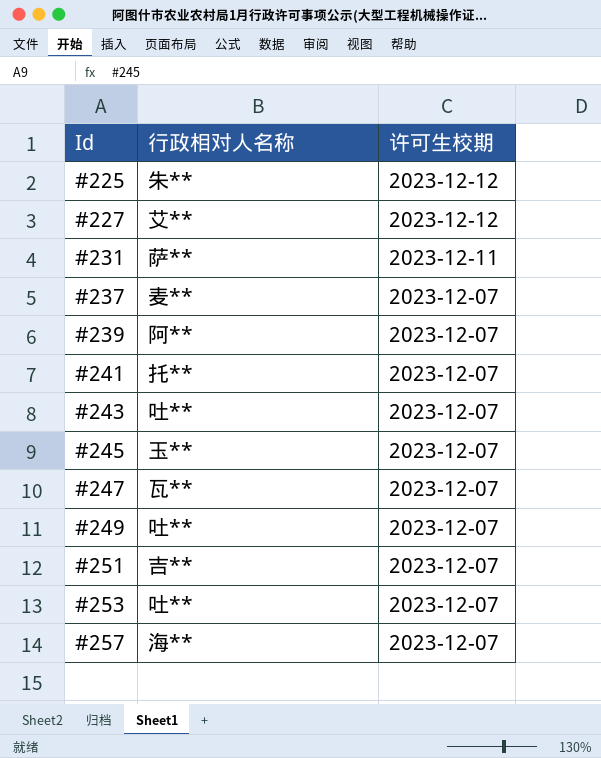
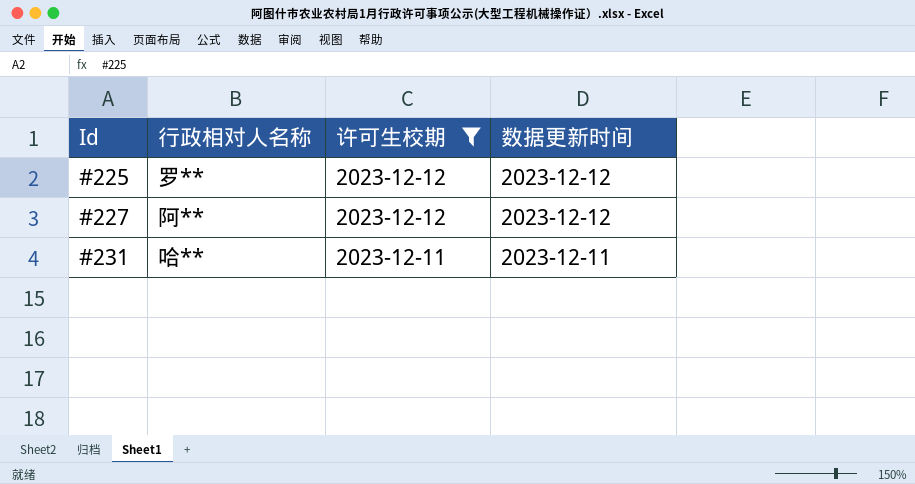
filter: none -> 许可生校期 != 2023-12-07
column 数据更新时间 | position: none -> 4
#225 | 行政相对人名称: 朱** -> 罗**
#227 | 行政相对人名称: 艾** -> 阿**
#231 | 行政相对人名称: 萨** -> 哈**

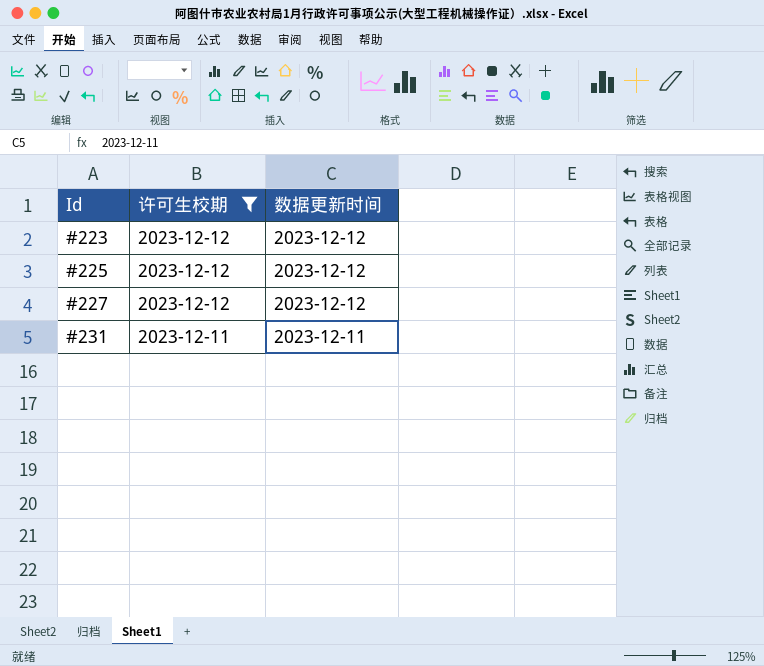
column 行政相对人名称 | position: 2 -> none
row #223: none -> 2023-12-12 | 2023-12-12

